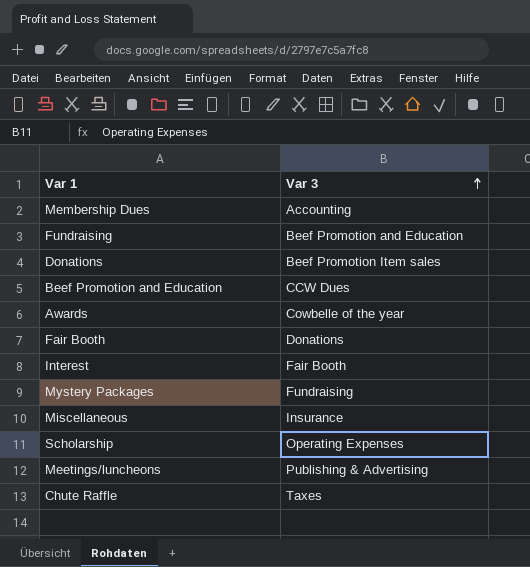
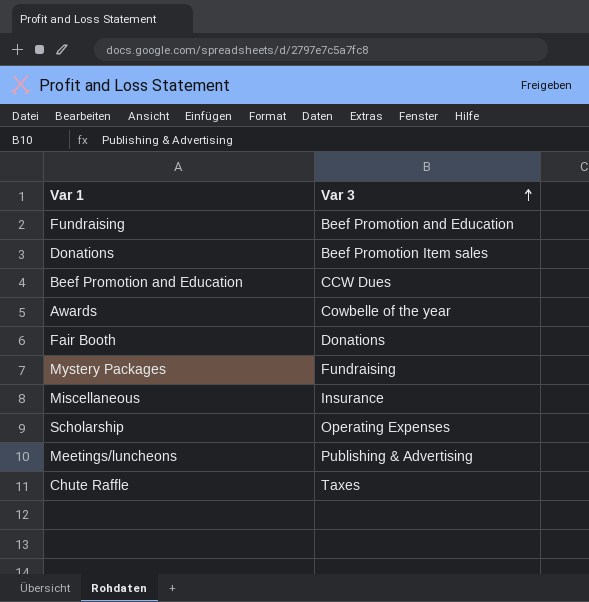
row Membership Dues: Accounting -> none
row Interest: Fair Booth -> none

